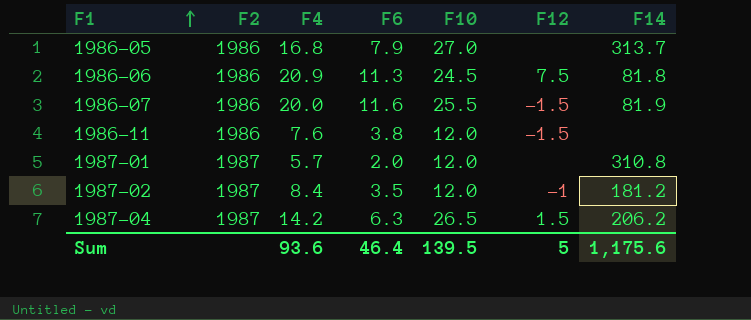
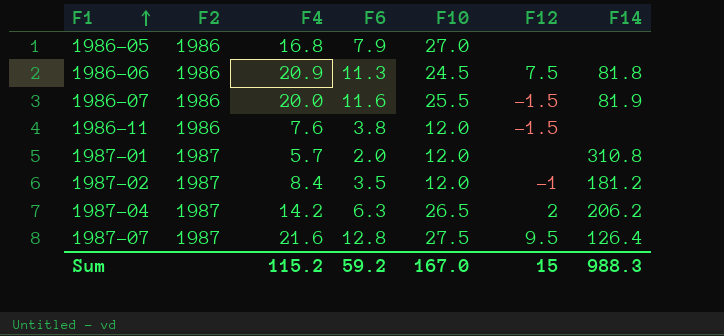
1986-05 | F14: 313.7 -> none
1987-04 | F12: 1.5 -> 2
row 1987-07: none -> 1987 | 21.6 | 12.8 | 27.5 | 9.5 | 126.4
Sum | F4: 93.6 -> 115.2
Sum | F6: 46.4 -> 59.2
Sum | F10: 139.5 -> 167.0
Sum | F12: 5 -> 15
Sum | F14: 1,175.6 -> 988.3

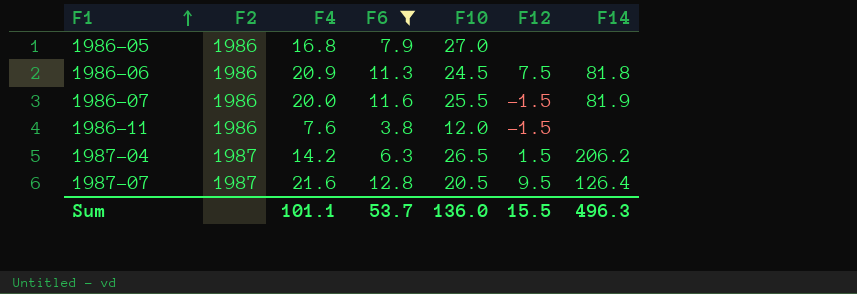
filter: none -> F6 >= 3.8
1987-04 | F12: 2 -> 1.5
1987-07 | F10: 27.5 -> 20.5
Sum | F4: 115.2 -> 101.1
Sum | F6: 59.2 -> 53.7
Sum | F10: 167.0 -> 136.0
Sum | F12: 15 -> 15.5
Sum | F14: 988.3 -> 496.3

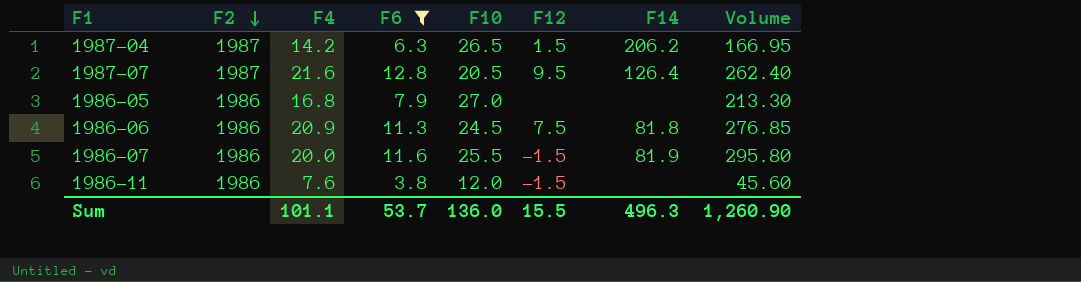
row order: F1 ascending -> F2 descending
column Volume | formula: none -> [F6] * [F10]

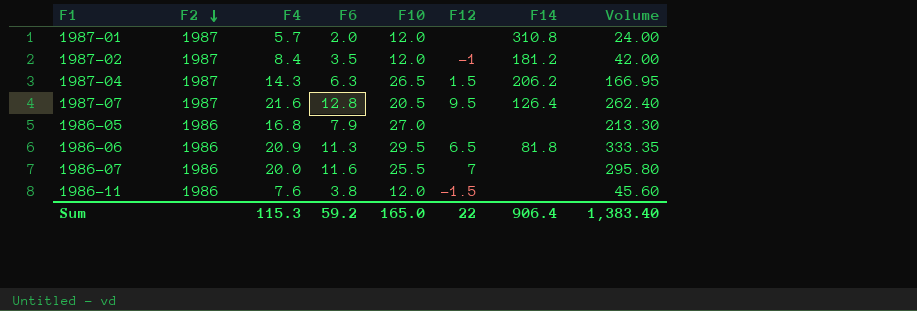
filter: F6 >= 3.8 -> none
1987-04 | F4: 14.2 -> 14.3
1986-06 | F10: 24.5 -> 29.5
1986-06 | F12: 7.5 -> 6.5
1986-06 | Volume: 276.85 -> 333.35
1986-07 | F12: -1.5 -> 7
1986-07 | F14: 81.9 -> none
Sum | F4: 101.1 -> 115.3
Sum | F6: 53.7 -> 59.2
Sum | F10: 136.0 -> 165.0
Sum | F12: 15.5 -> 22
Sum | F14: 496.3 -> 906.4
Sum | Volume: 1,260.90 -> 1,383.40

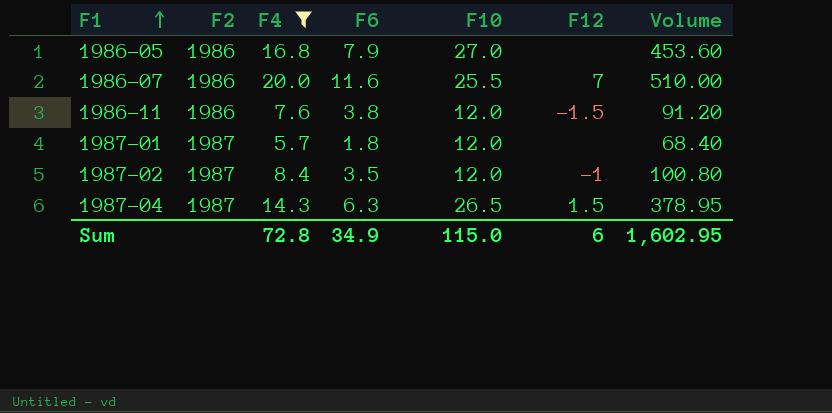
filter: none -> F4 <= 20.0
row order: F2 descending -> F1 ascending
column F14 | position: 7 -> none
column Volume | formula: [F6] * [F10] -> [F4] * [F10]
1987-01 | F6: 2.0 -> 1.8
Sum | F4: 115.3 -> 72.8
Sum | F6: 59.2 -> 34.9
Sum | F10: 165.0 -> 115.0
Sum | F12: 22 -> 6
Sum | Volume: 1,383.40 -> 1,602.95

